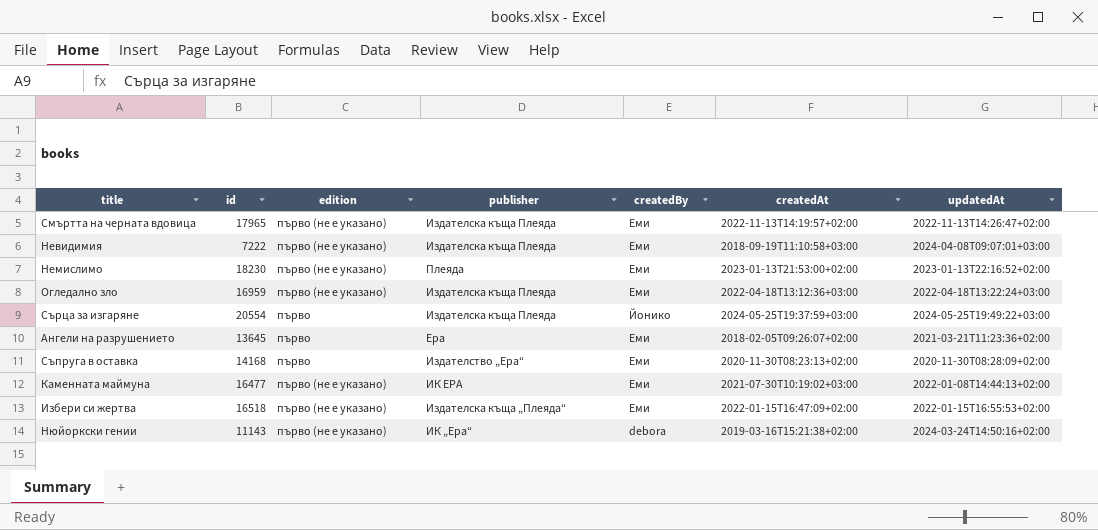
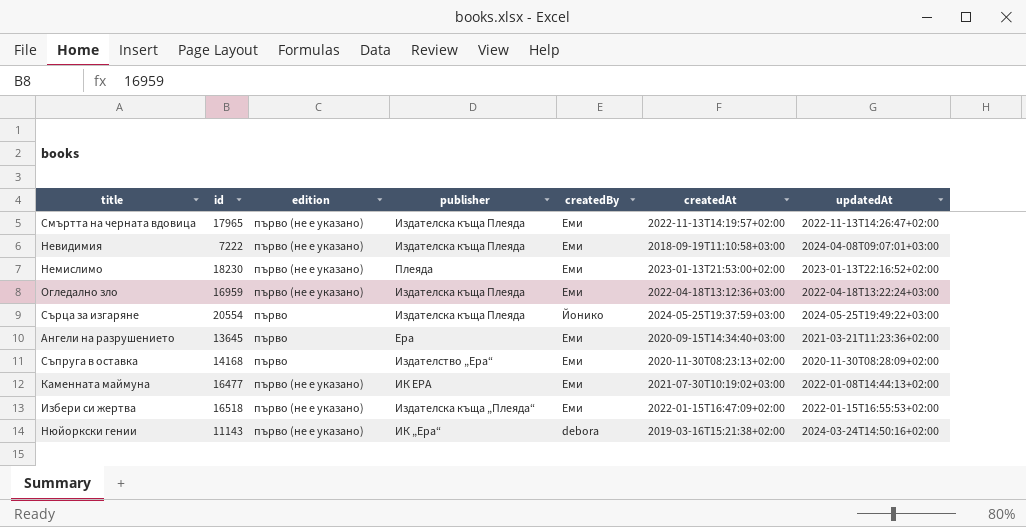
Ангели на разрушението | createdAt: 2018-02-05T09:26:07+02:00 -> 2020-09-15T14:34:40+03:00

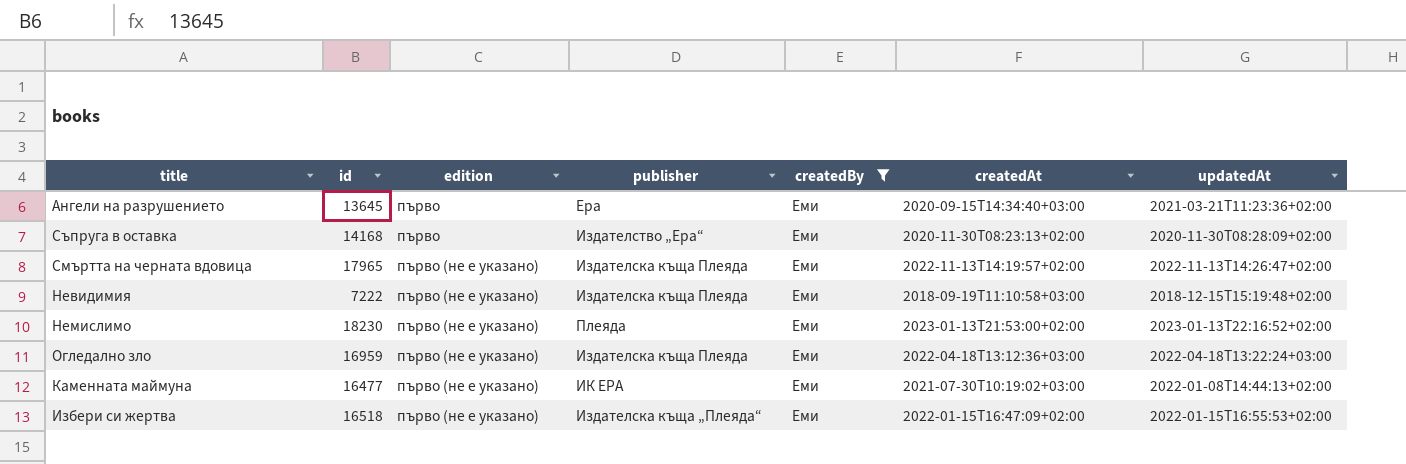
filter: none -> createdBy = Еми
row order: none -> edition ascending
Невидимия | updatedAt: 2024-04-08T09:07:01+03:00 -> 2018-12-15T15:19:48+02:00

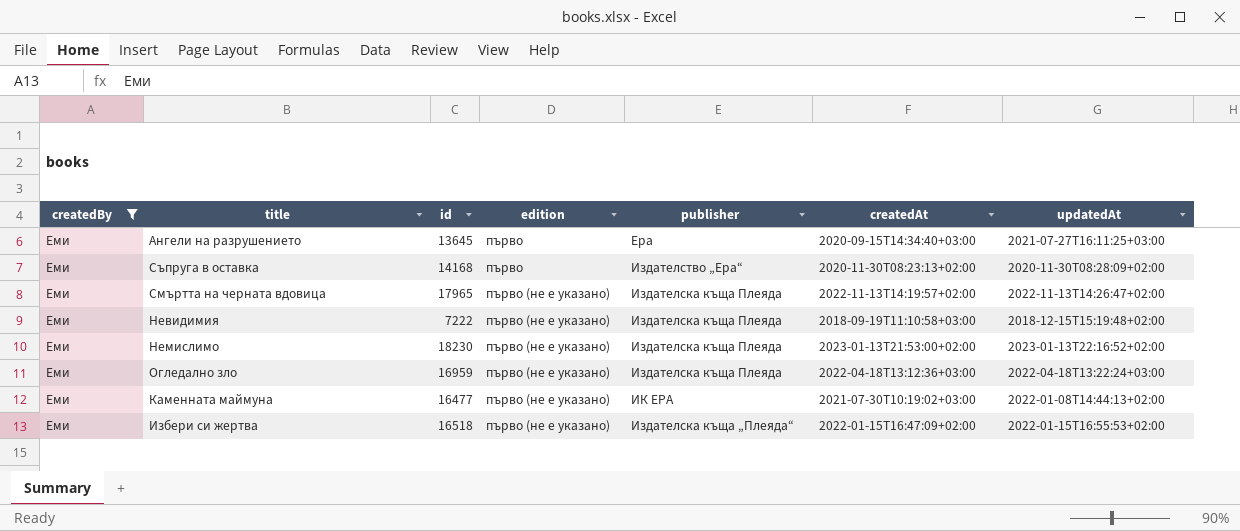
column createdBy | position: 5 -> 1
Ангели на разрушението | updatedAt: 2021-03-21T11:23:36+02:00 -> 2021-07-27T16:11:25+03:00
Немислимо | publisher: Плеяда -> Издателска къща Плеяда

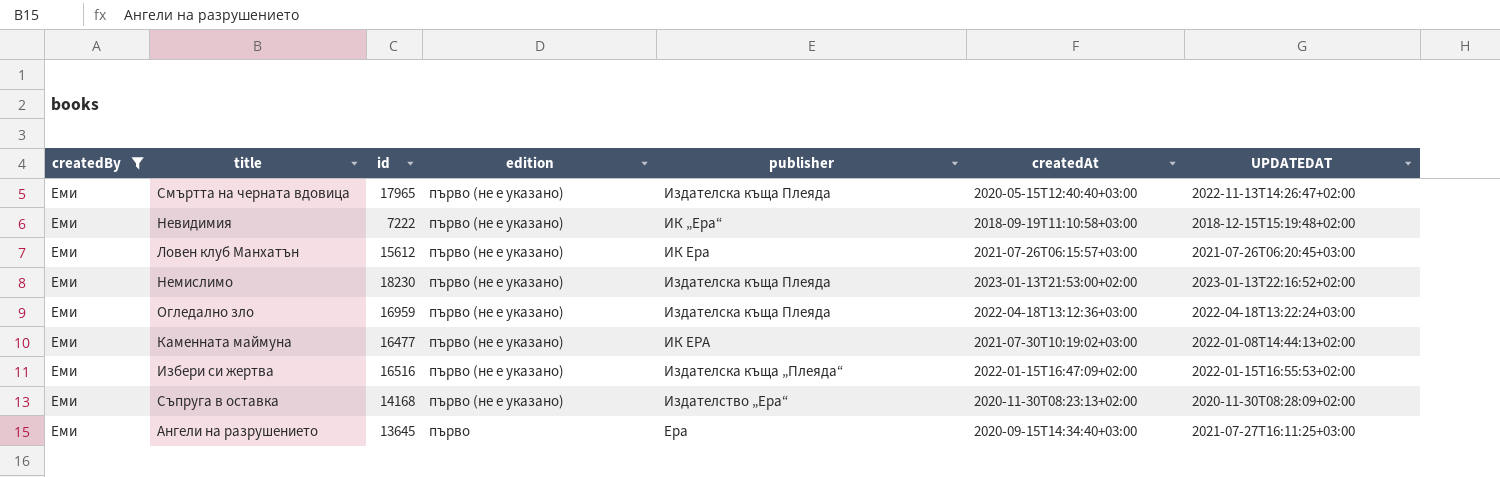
row order: edition ascending -> edition descending
column name: updatedAt -> UPDATEDAT
Смъртта на черната вдовица | createdAt: 2022-11-13T14:19:57+02:00 -> 2020-05-15T12:40:40+03:00
Невидимия | publisher: Издателска къща Плеяда -> ИК „Ера“
row Ловен клуб Манхатън: none -> Еми | 15612 | първо (не е указано) | ИК Ера | 2021-07-26T06:15:57+03:00 | 2021-07-26T06:20:45+03:00
Избери си жертва | id: 16518 -> 16516
Съпруга в оставка | edition: първо -> първо (не е указано)

